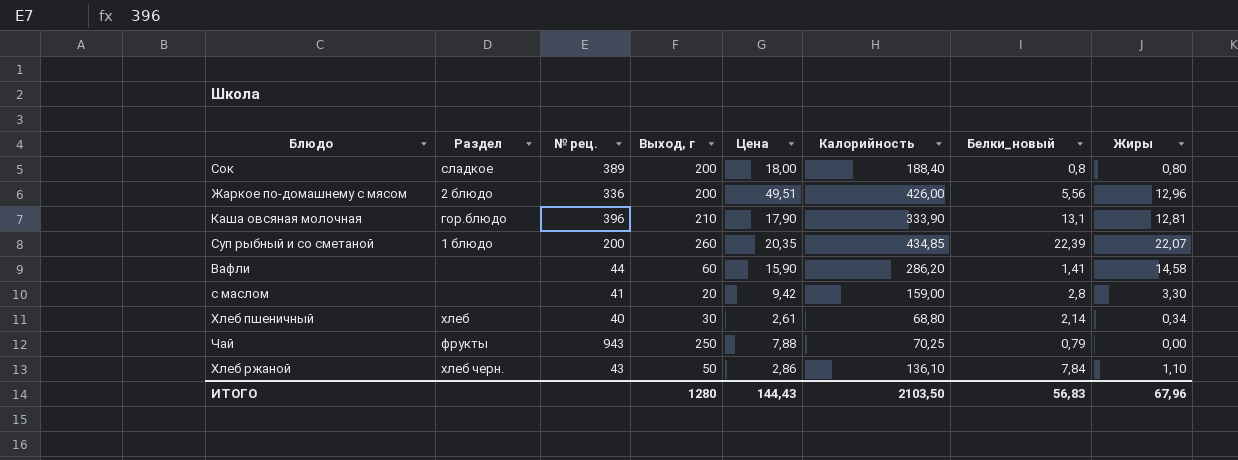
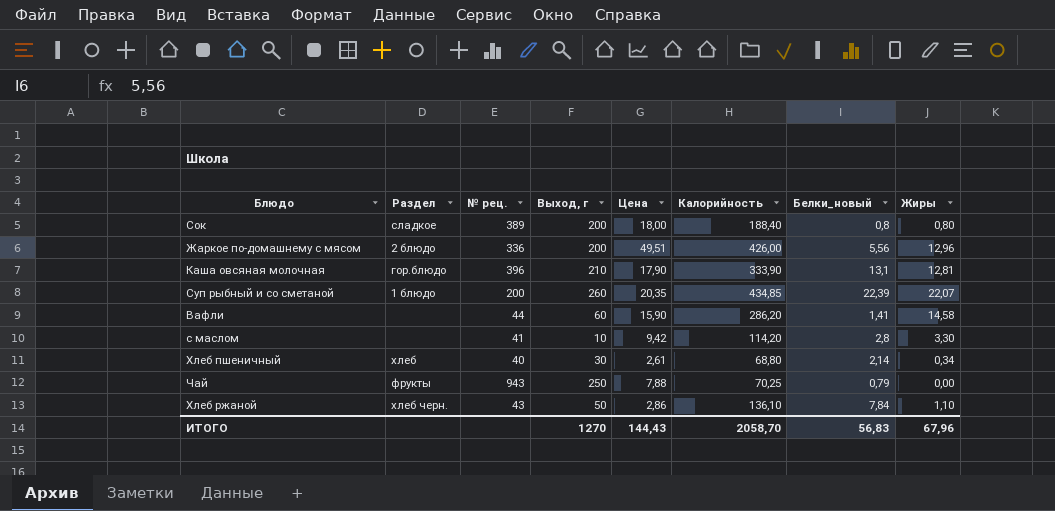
с маслом | Выход, г: 20 -> 10
с маслом | Калорийность: 159,00 -> 114,20
ИТОГО | Выход, г: 1280 -> 1270
ИТОГО | Калорийность: 2103,50 -> 2058,70

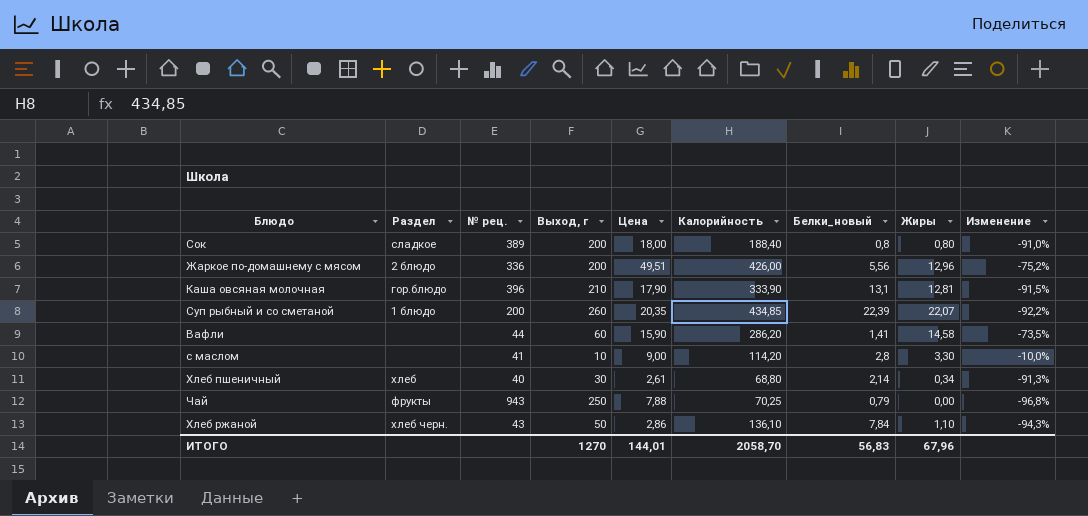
column Изменение | formula: none -> ([Цена] - [Выход, г]) / [Выход, г]
с маслом | Цена: 9,42 -> 9,00
ИТОГО | Цена: 144,43 -> 144,01

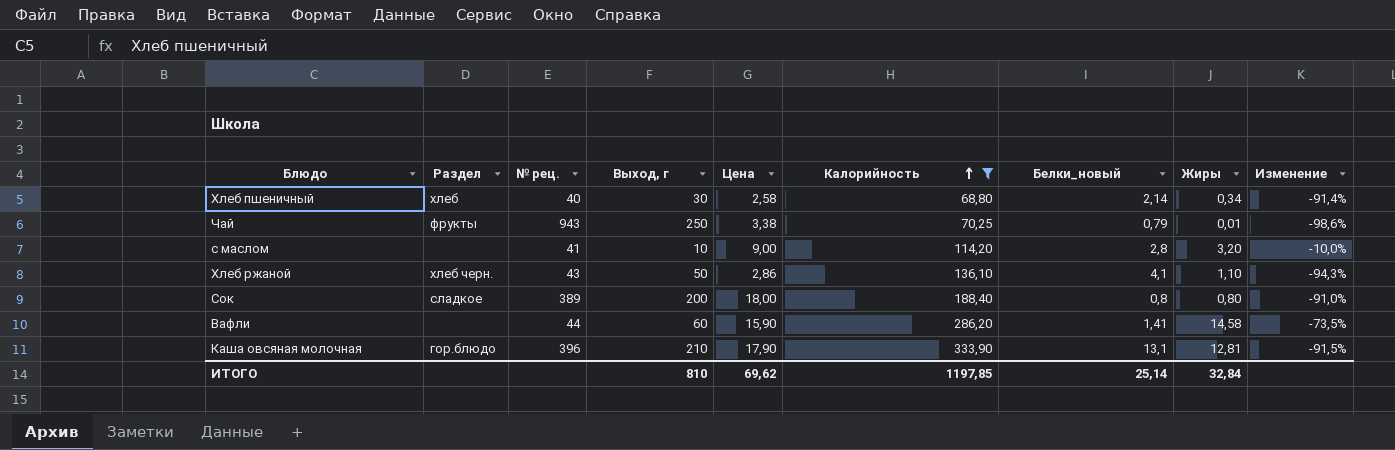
filter: none -> Калорийность <= 333,90
row order: none -> Калорийность ascending
Хлеб пшеничный | Цена: 2,61 -> 2,58
Хлеб пшеничный | Изменение: -91,3% -> -91,4%
Чай | Цена: 7,88 -> 3,38
Чай | Жиры: 0,00 -> 0,01
Чай | Изменение: -96,8% -> -98,6%
с маслом | Жиры: 3,30 -> 3,20
Хлеб ржаной | Белки_новый: 7,84 -> 4,1
ИТОГО | Выход, г: 1270 -> 810
ИТОГО | Цена: 144,01 -> 69,62
ИТОГО | Калорийность: 2058,70 -> 1197,85
ИТОГО | Белки_новый: 56,83 -> 25,14
ИТОГО | Жиры: 67,96 -> 32,84

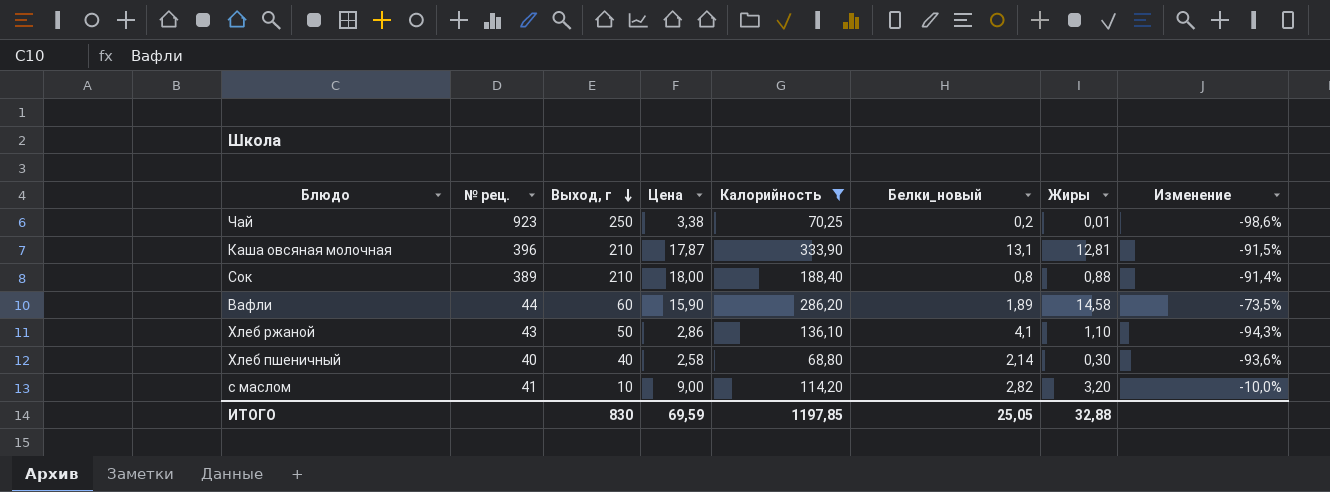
row order: Калорийность ascending -> Выход, г descending
column Раздел | position: 2 -> none
Чай | № рец.: 943 -> 923
Чай | Белки_новый: 0,79 -> 0,2
Каша овсяная молочная | Цена: 17,90 -> 17,87
Сок | Выход, г: 200 -> 210
Сок | Жиры: 0,80 -> 0,88
Сок | Изменение: -91,0% -> -91,4%
Вафли | Белки_новый: 1,41 -> 1,89
Хлеб пшеничный | Выход, г: 30 -> 40
Хлеб пшеничный | Жиры: 0,34 -> 0,30
Хлеб пшеничный | Изменение: -91,4% -> -93,6%
с маслом | Белки_новый: 2,8 -> 2,82
ИТОГО | Выход, г: 810 -> 830
ИТОГО | Цена: 69,62 -> 69,59
ИТОГО | Белки_новый: 25,14 -> 25,05
ИТОГО | Жиры: 32,84 -> 32,88

